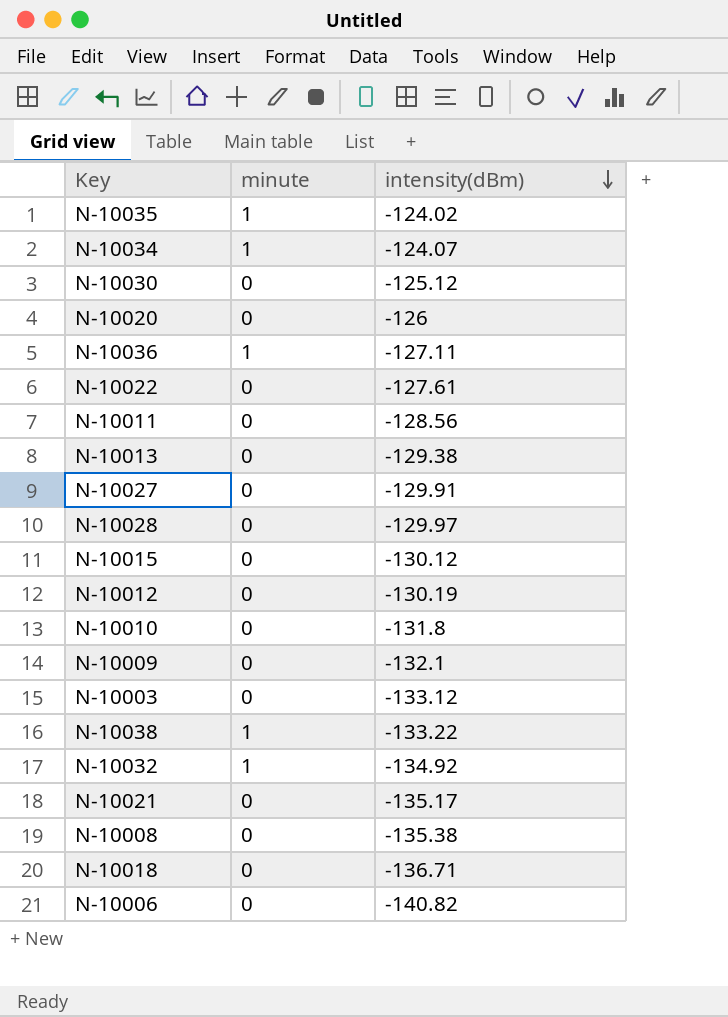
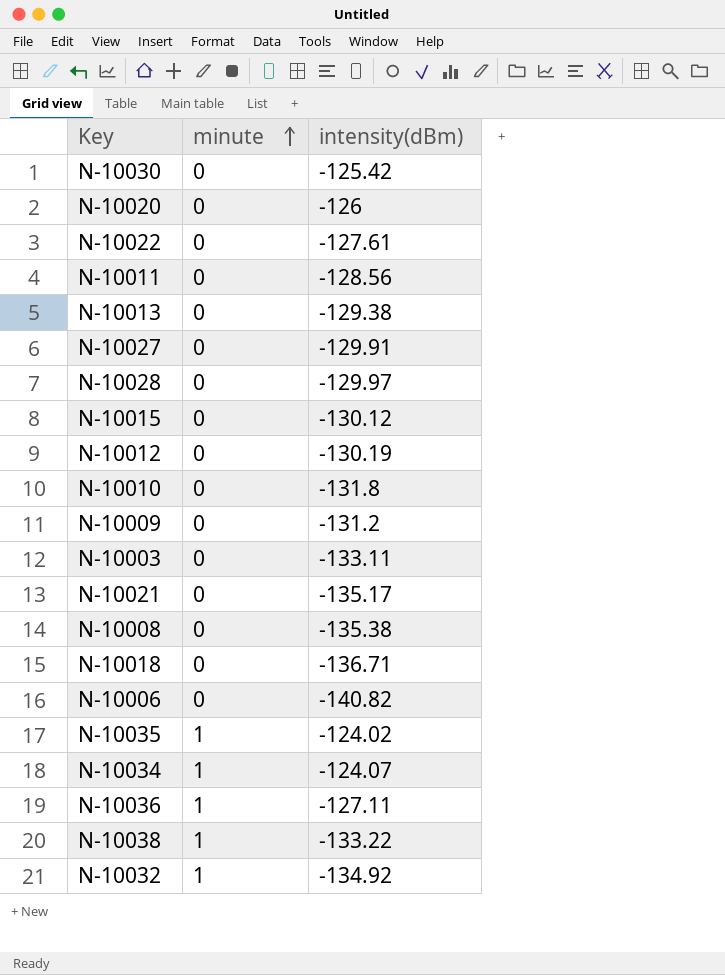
row order: intensity(dBm) descending -> minute ascending
N-10030 | intensity(dBm): -125.12 -> -125.42
N-10009 | intensity(dBm): -132.1 -> -131.2
N-10003 | intensity(dBm): -133.12 -> -133.11

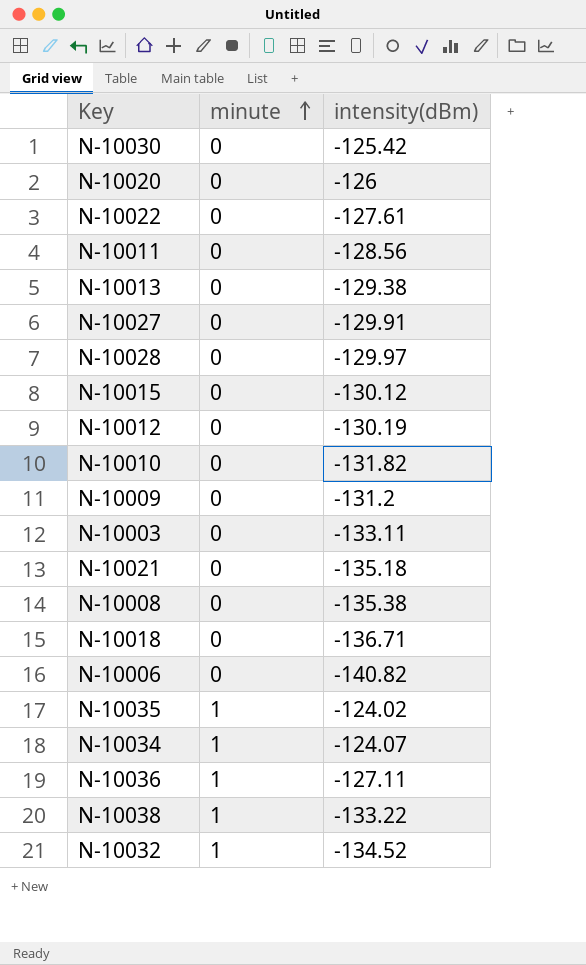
N-10010 | intensity(dBm): -131.8 -> -131.82
N-10021 | intensity(dBm): -135.17 -> -135.18
N-10032 | intensity(dBm): -134.92 -> -134.52

